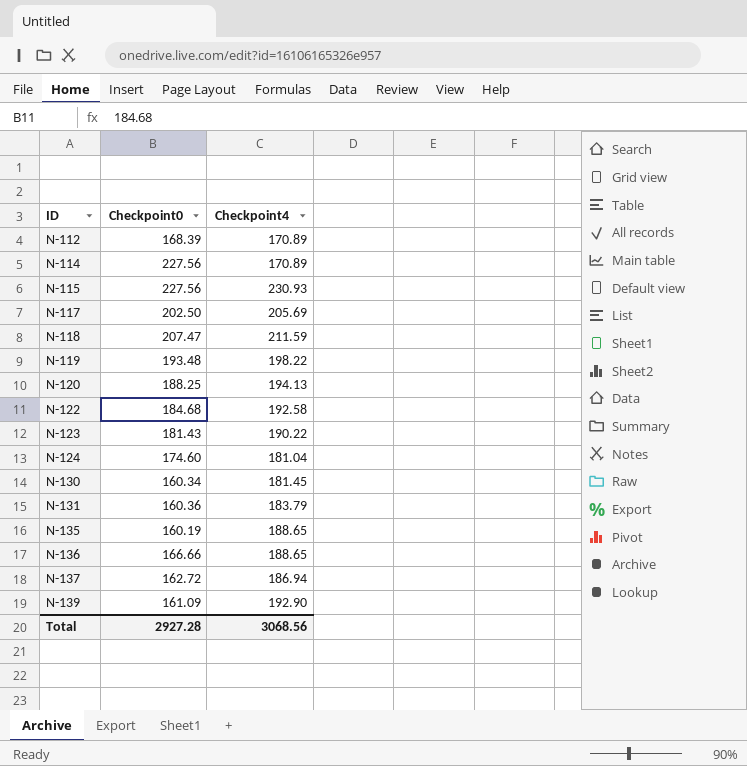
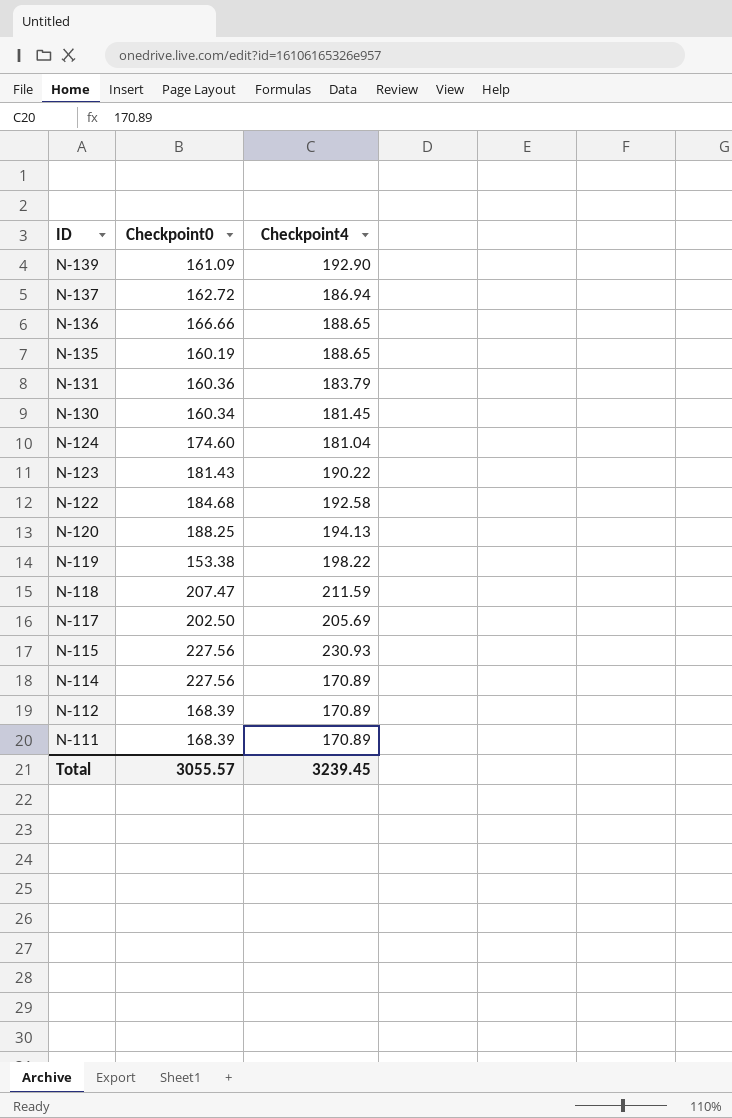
row order: ID ascending -> ID descending
N-119 | Checkpoint0: 193.48 -> 153.38
row N-111: none -> 168.39 | 170.89
Total | Checkpoint0: 2927.28 -> 3055.57
Total | Checkpoint4: 3068.56 -> 3239.45

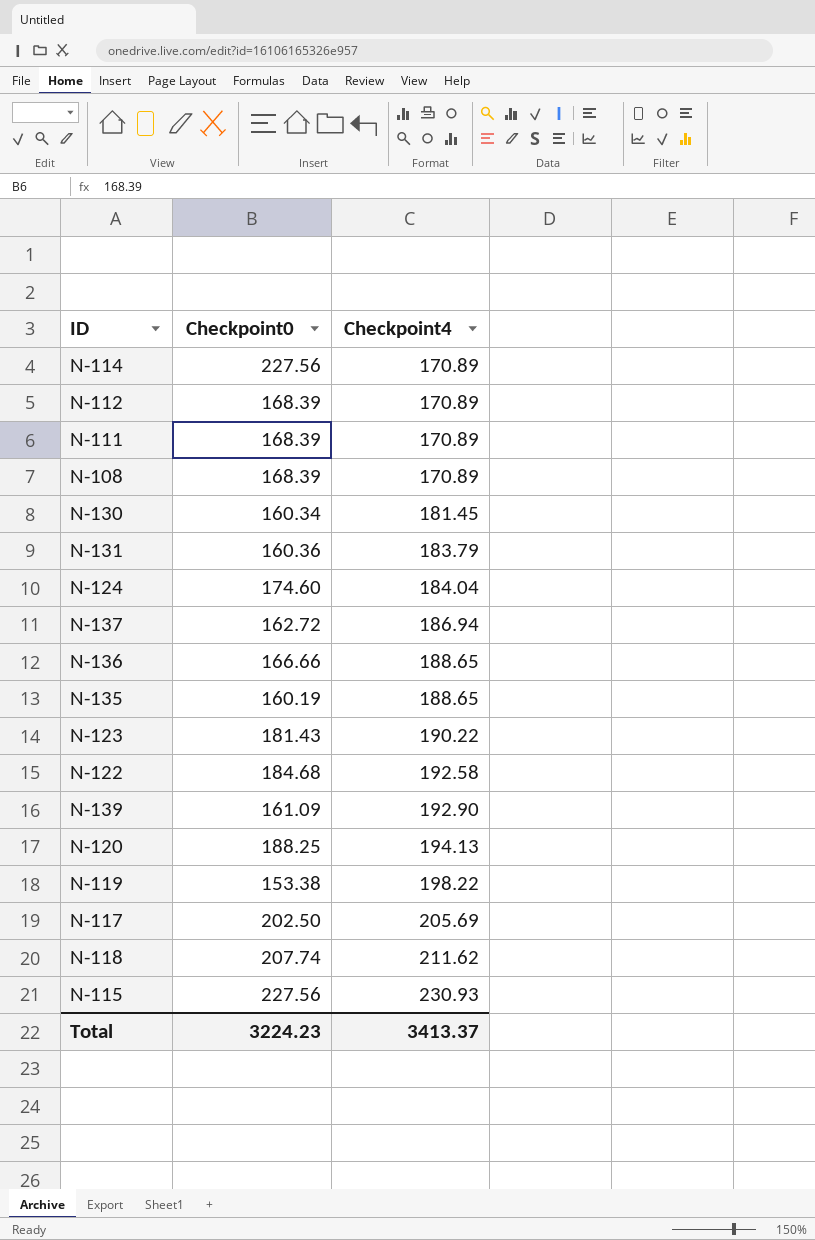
row order: ID descending -> Checkpoint4 ascending
row N-108: none -> 168.39 | 170.89
N-124 | Checkpoint4: 181.04 -> 184.04
N-118 | Checkpoint0: 207.47 -> 207.74
N-118 | Checkpoint4: 211.59 -> 211.62
Total | Checkpoint0: 3055.57 -> 3224.23
Total | Checkpoint4: 3239.45 -> 3413.37

